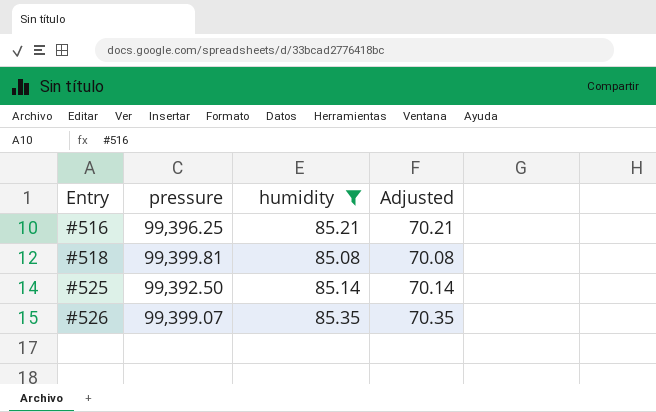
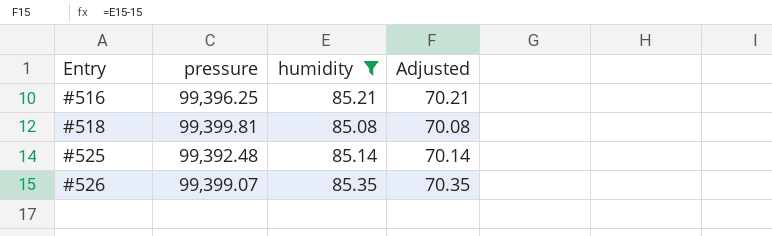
#525 | pressure: 99,392.50 -> 99,392.48

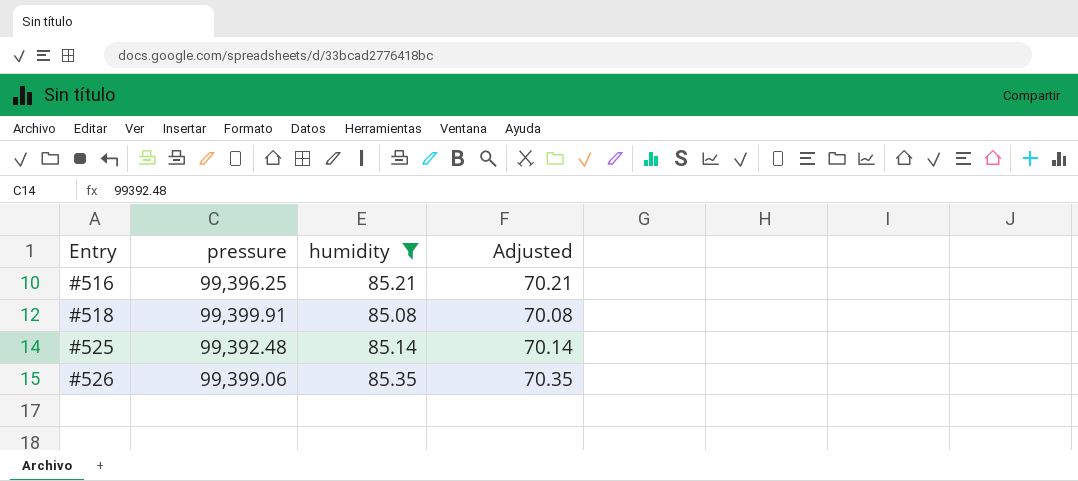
#518 | pressure: 99,399.81 -> 99,399.91
#526 | pressure: 99,399.07 -> 99,399.06

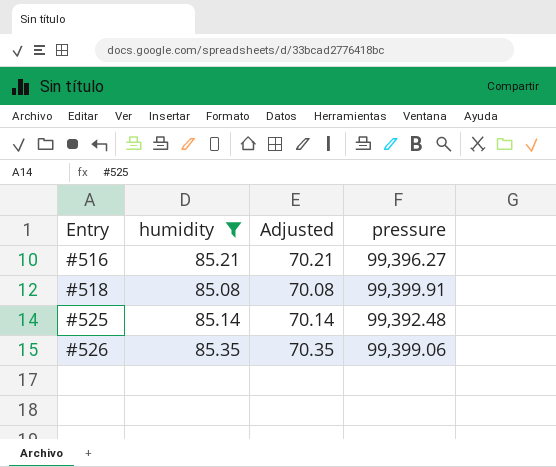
column pressure | position: 2 -> 4
#516 | pressure: 99,396.25 -> 99,396.27

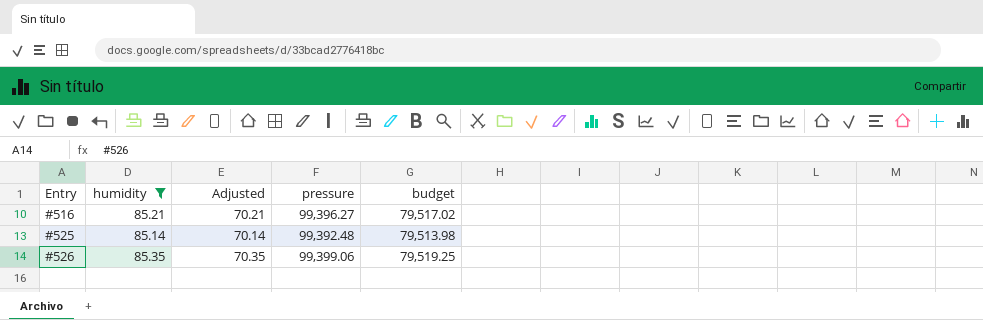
column budget | formula: none -> [pressure] * 0.8
row #518: 85.08 | 70.08 | 99,399.91 -> none

